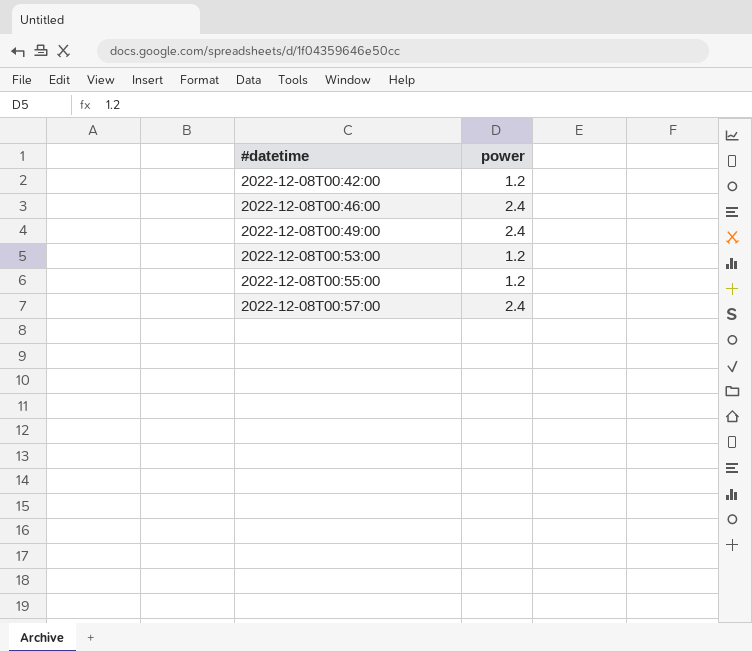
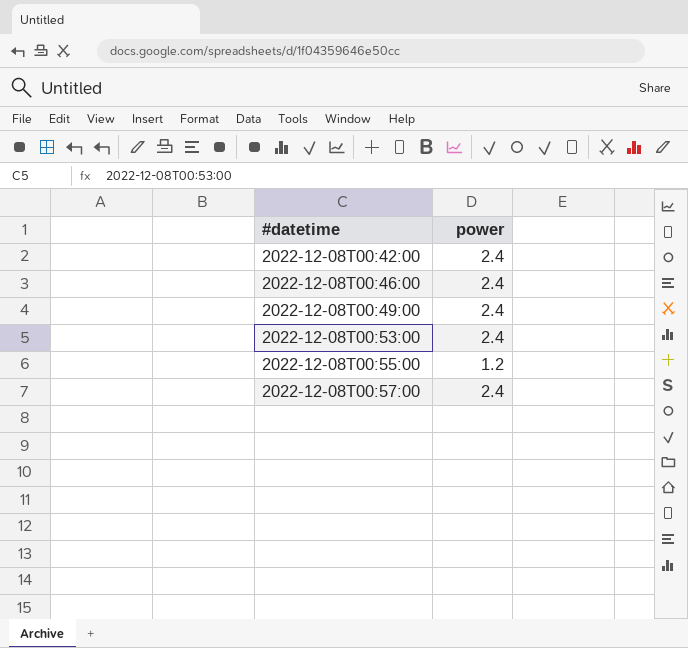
2022-12-08T00:42:00 | power: 1.2 -> 2.4
2022-12-08T00:53:00 | power: 1.2 -> 2.4

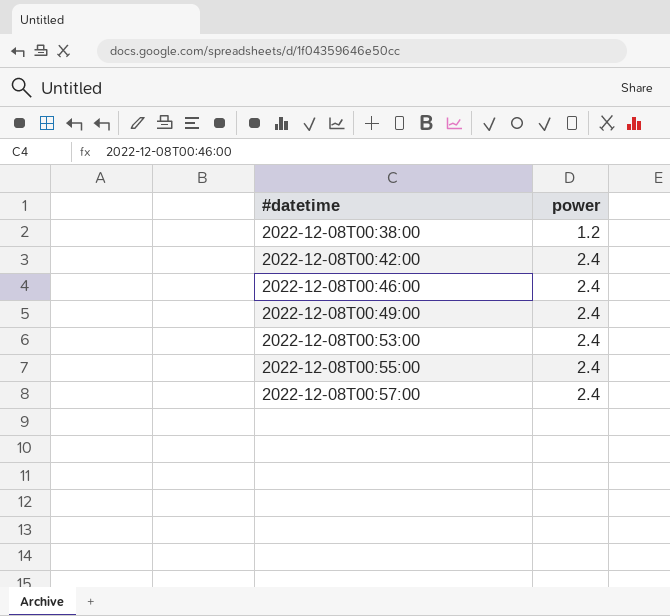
row 2022-12-08T00:38:00: none -> 1.2
2022-12-08T00:55:00 | power: 1.2 -> 2.4

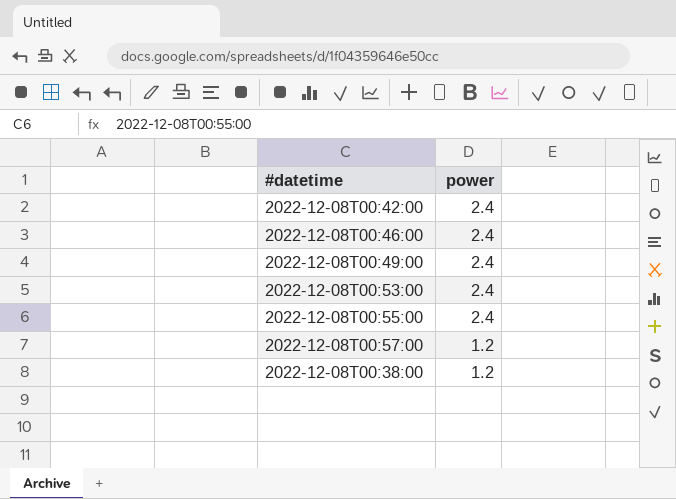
row order: #datetime ascending -> power descending
2022-12-08T00:57:00 | power: 2.4 -> 1.2

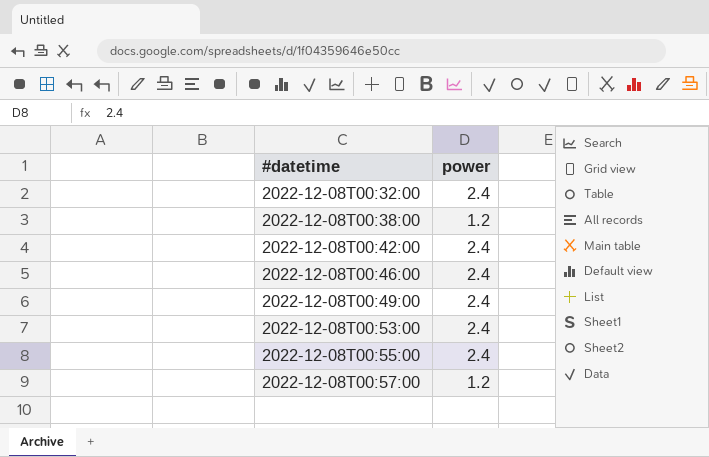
row order: power descending -> #datetime ascending
row 2022-12-08T00:32:00: none -> 2.4

